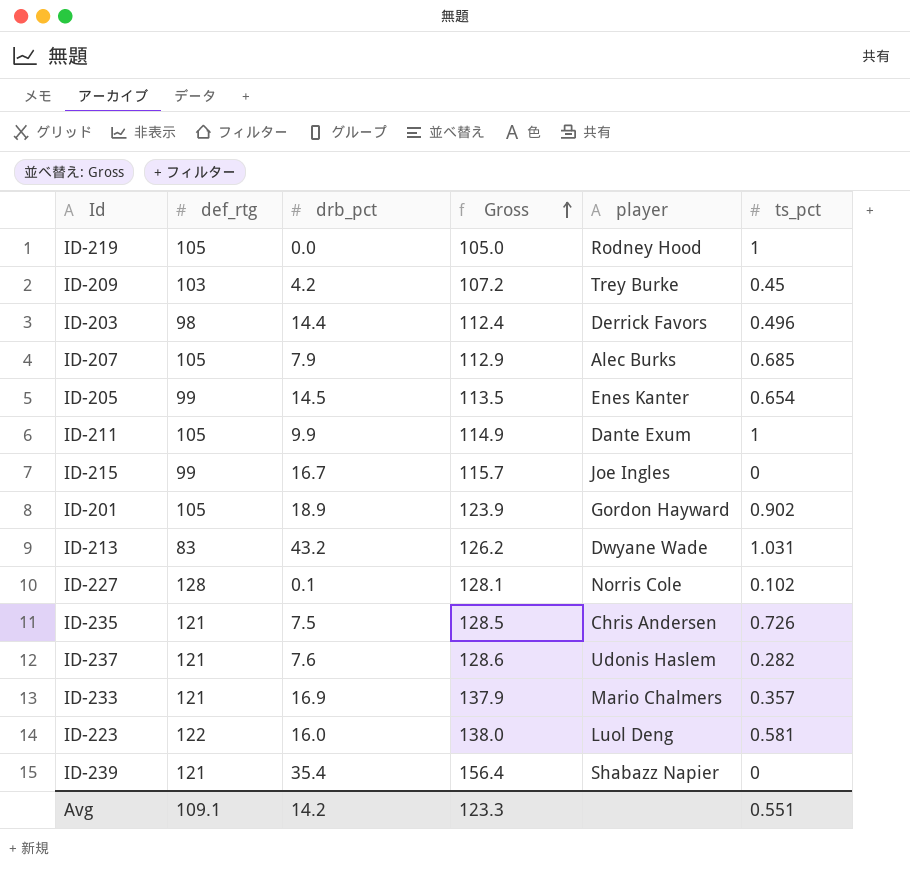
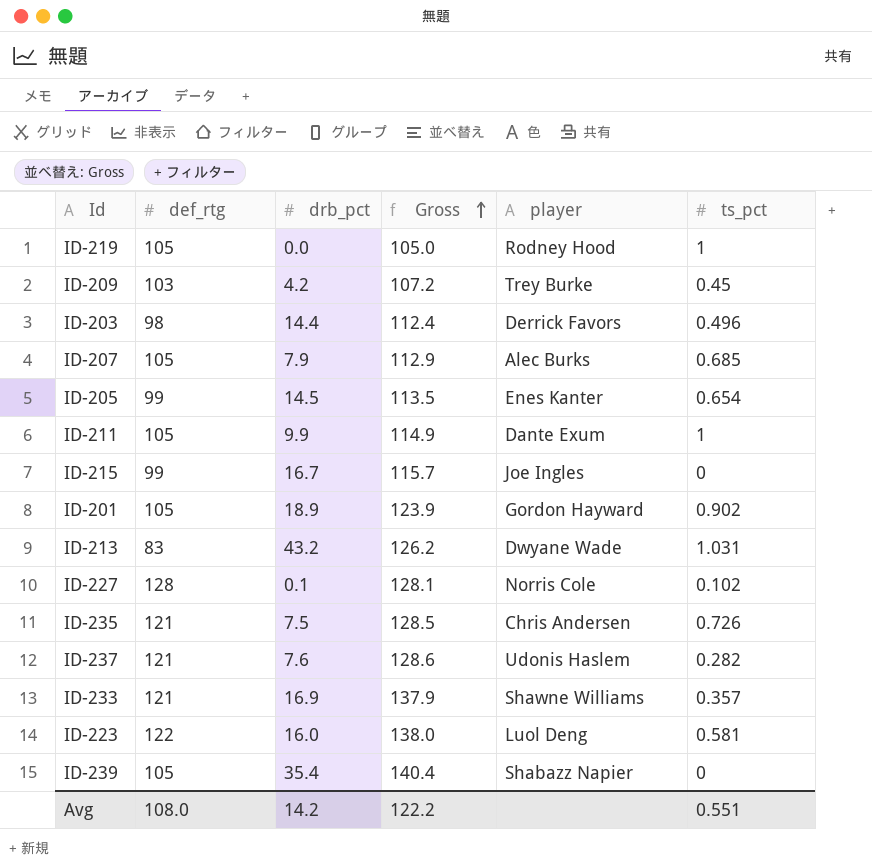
ID-233 | player: Mario Chalmers -> Shawne Williams
ID-239 | def_rtg: 121 -> 105
ID-239 | Gross: 156.4 -> 140.4
Avg | def_rtg: 109.1 -> 108.0
Avg | Gross: 123.3 -> 122.2

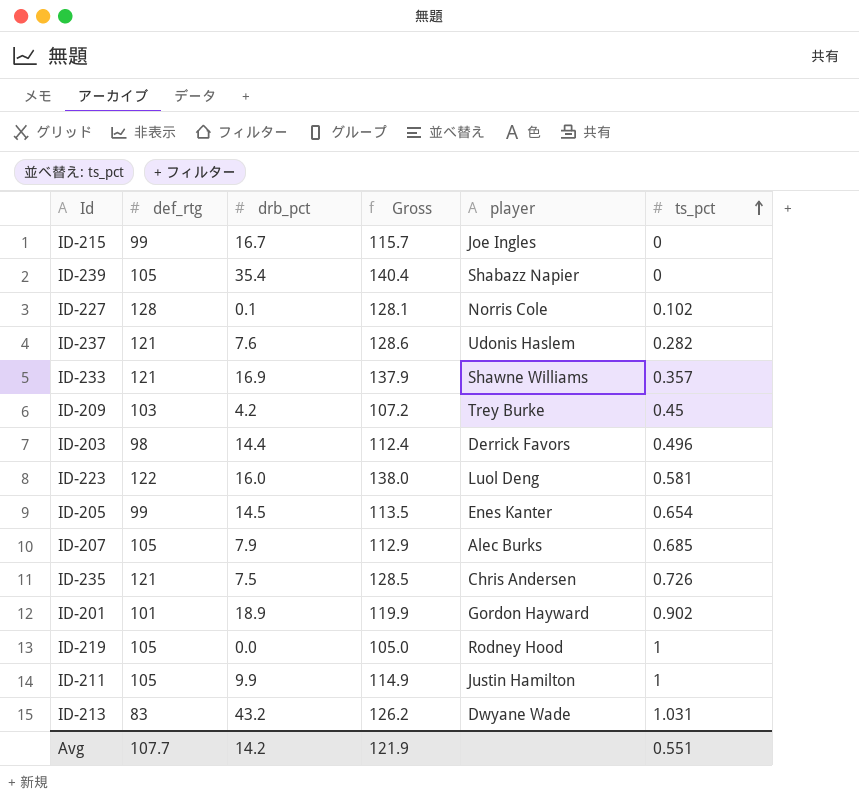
row order: Gross ascending -> ts_pct ascending
ID-201 | def_rtg: 105 -> 101
ID-201 | Gross: 123.9 -> 119.9
ID-211 | player: Dante Exum -> Justin Hamilton
Avg | def_rtg: 108.0 -> 107.7
Avg | Gross: 122.2 -> 121.9

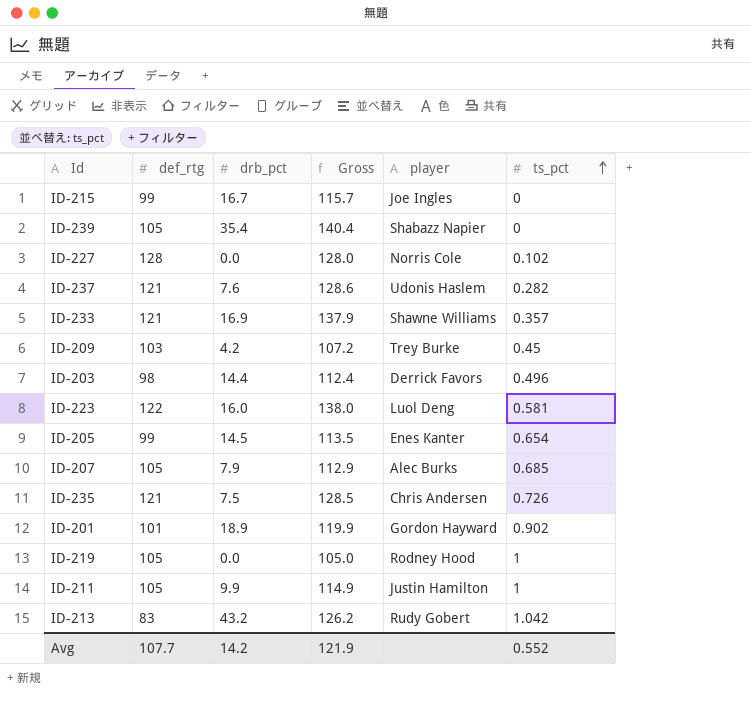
ID-227 | drb_pct: 0.1 -> 0.0
ID-227 | Gross: 128.1 -> 128.0
ID-213 | player: Dwyane Wade -> Rudy Gobert
ID-213 | ts_pct: 1.031 -> 1.042
Avg | ts_pct: 0.551 -> 0.552

